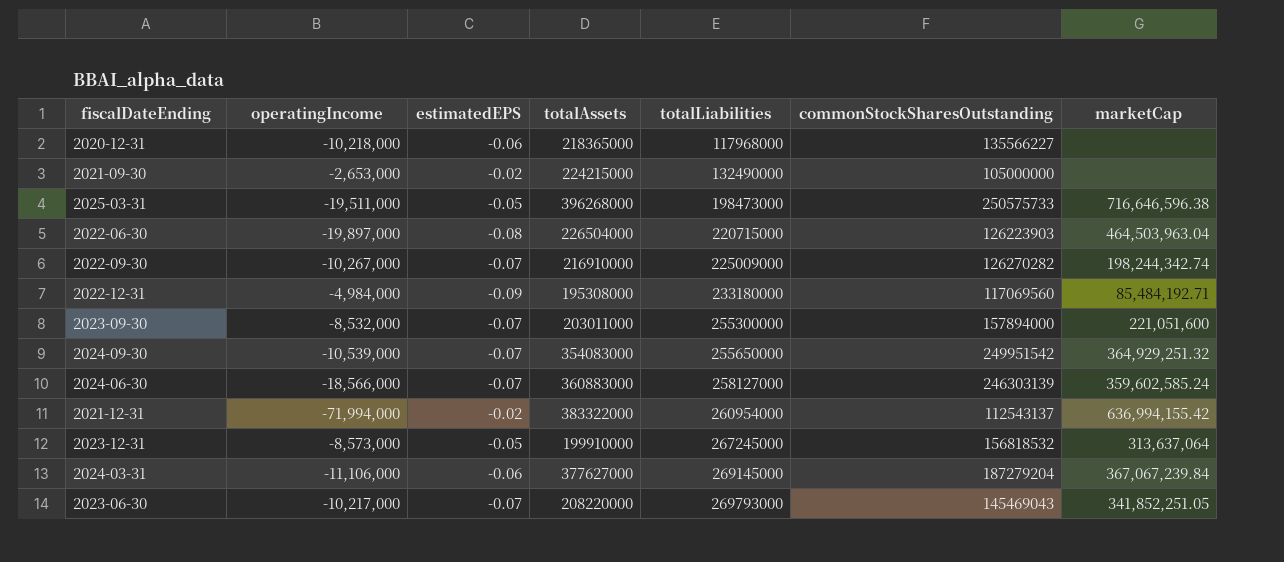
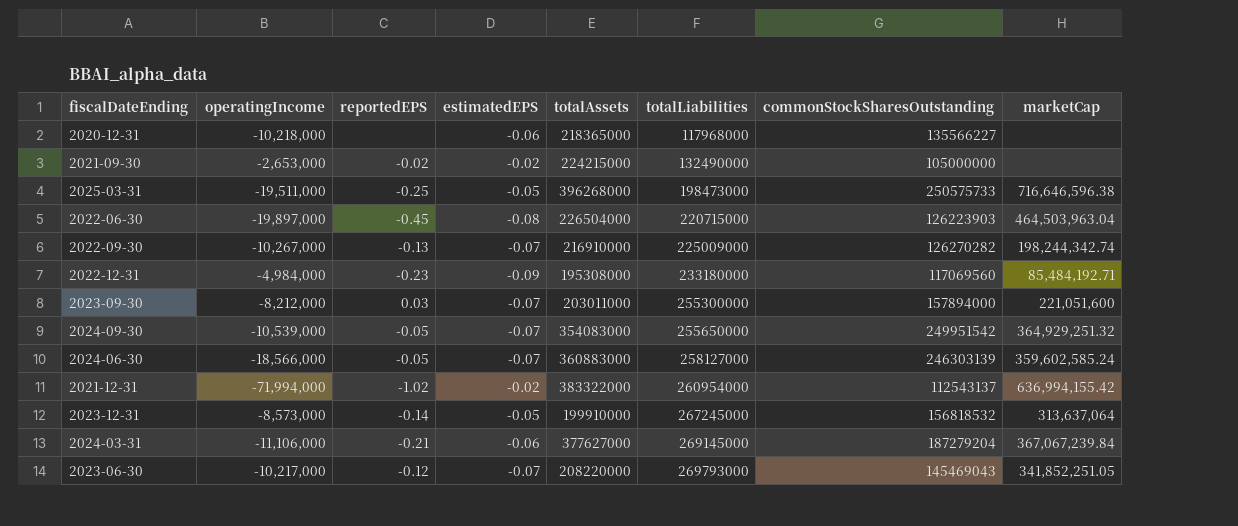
column reportedEPS | position: none -> 3
2023-09-30 | operatingIncome: -8,532,000 -> -8,212,000

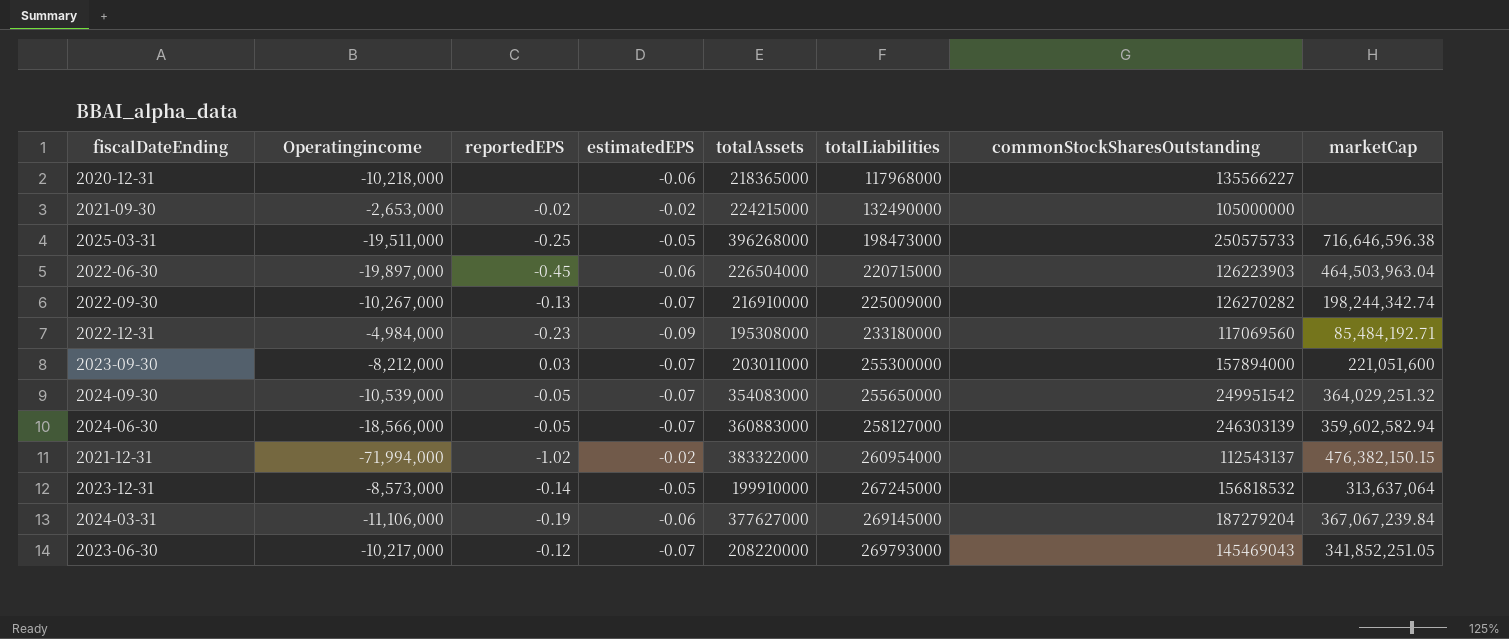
column name: operatingIncome -> Operatingincome
2022-06-30 | estimatedEPS: -0.08 -> -0.06
2024-09-30 | marketCap: 364,929,251.32 -> 364,029,251.32
2024-06-30 | marketCap: 359,602,585.24 -> 359,602,582.94
2021-12-31 | marketCap: 636,994,155.42 -> 476,382,150.15
2024-03-31 | reportedEPS: -0.21 -> -0.19

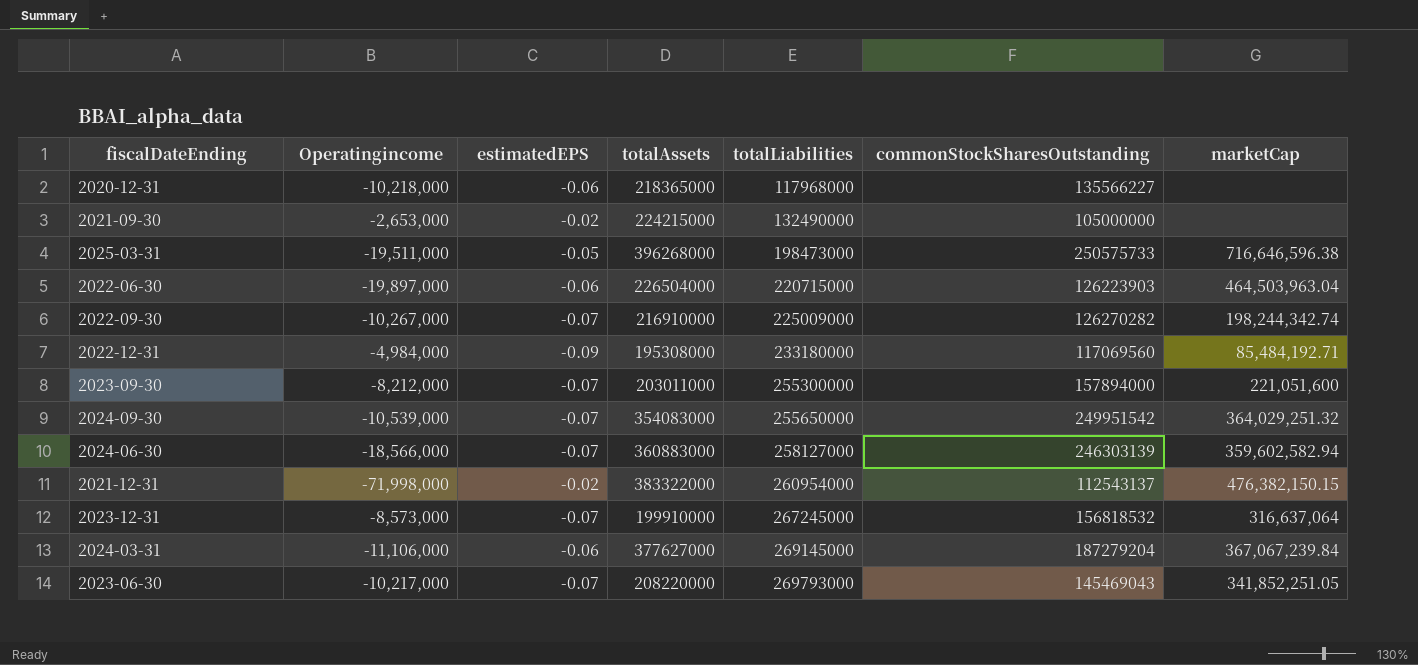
column reportedEPS | position: 3 -> none
2021-12-31 | Operatingincome: -71,994,000 -> -71,998,000
2023-12-31 | estimatedEPS: -0.05 -> -0.07
2023-12-31 | marketCap: 313,637,064 -> 316,637,064

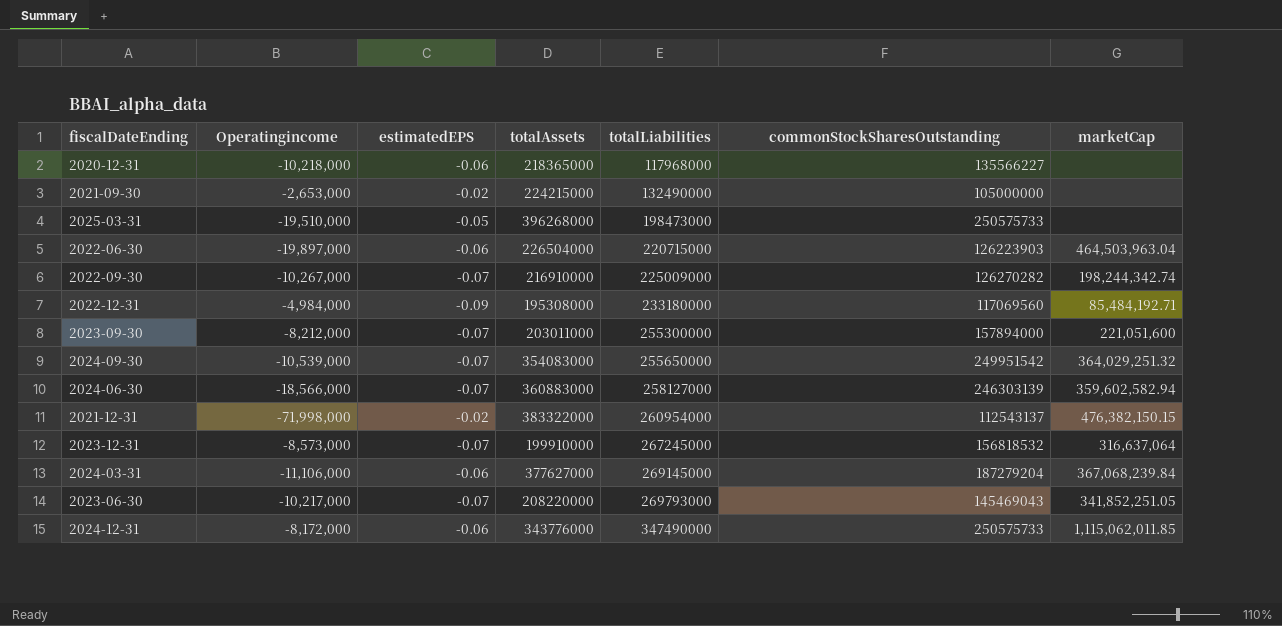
2025-03-31 | Operatingincome: -19,511,000 -> -19,510,000
2025-03-31 | marketCap: 716,646,596.38 -> none
2024-03-31 | marketCap: 367,067,239.84 -> 367,068,239.84
row 2024-12-31: none -> -8,172,000 | -0.06 | 343776000 | 347490000 | 250575733 | 1,115,062,011.85

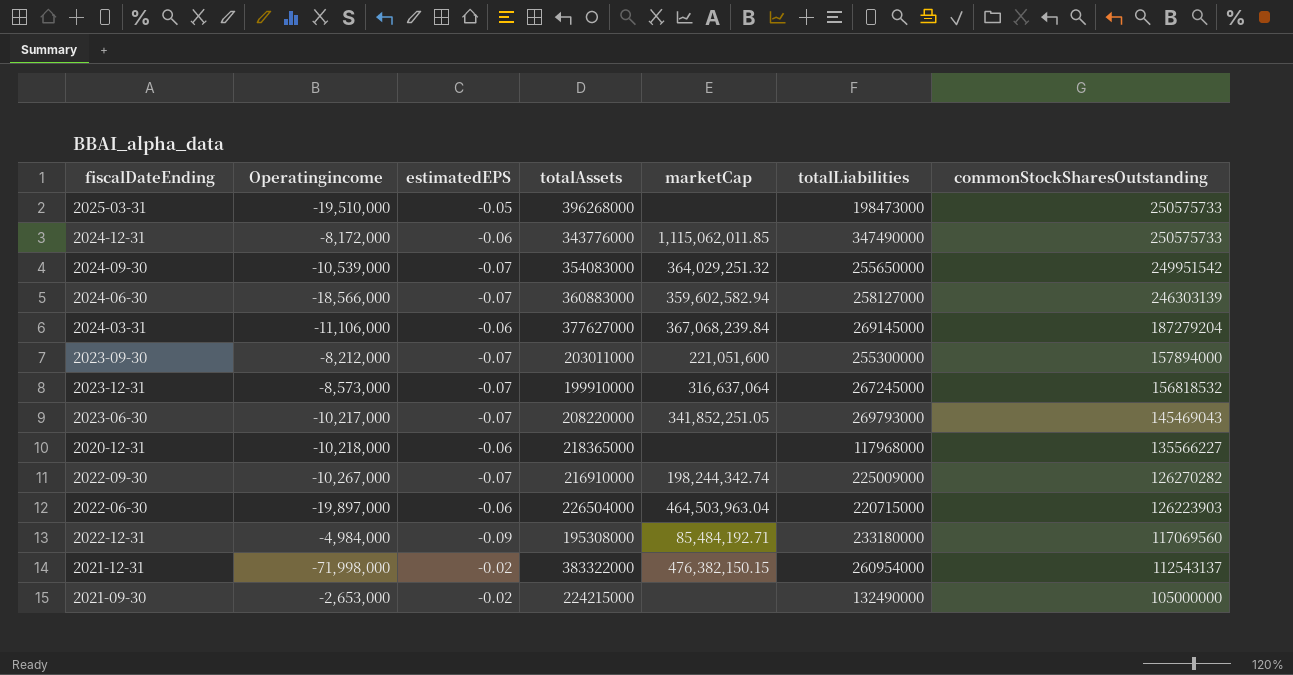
row order: totalLiabilities ascending -> commonStockSharesOutstanding descending
column marketCap | position: 7 -> 5

